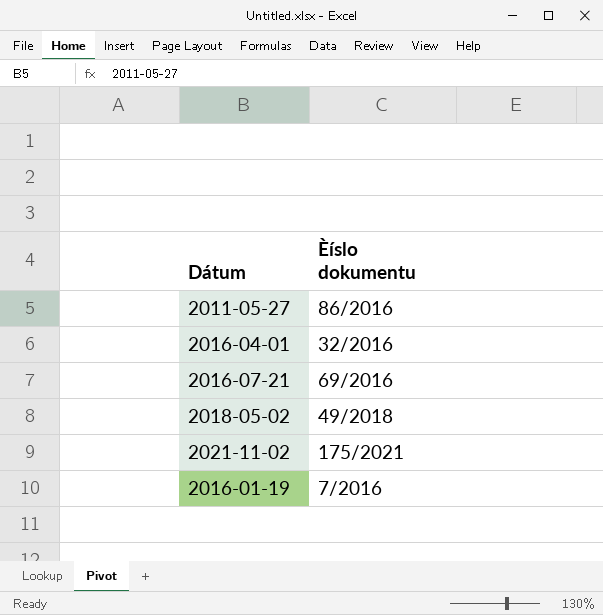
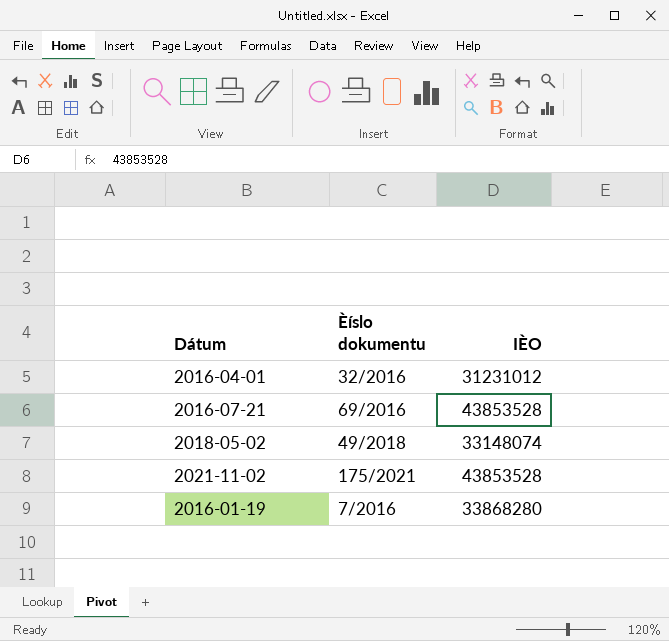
column IÈO | position: none -> 3
row 2011-05-27: 86/2016 -> none

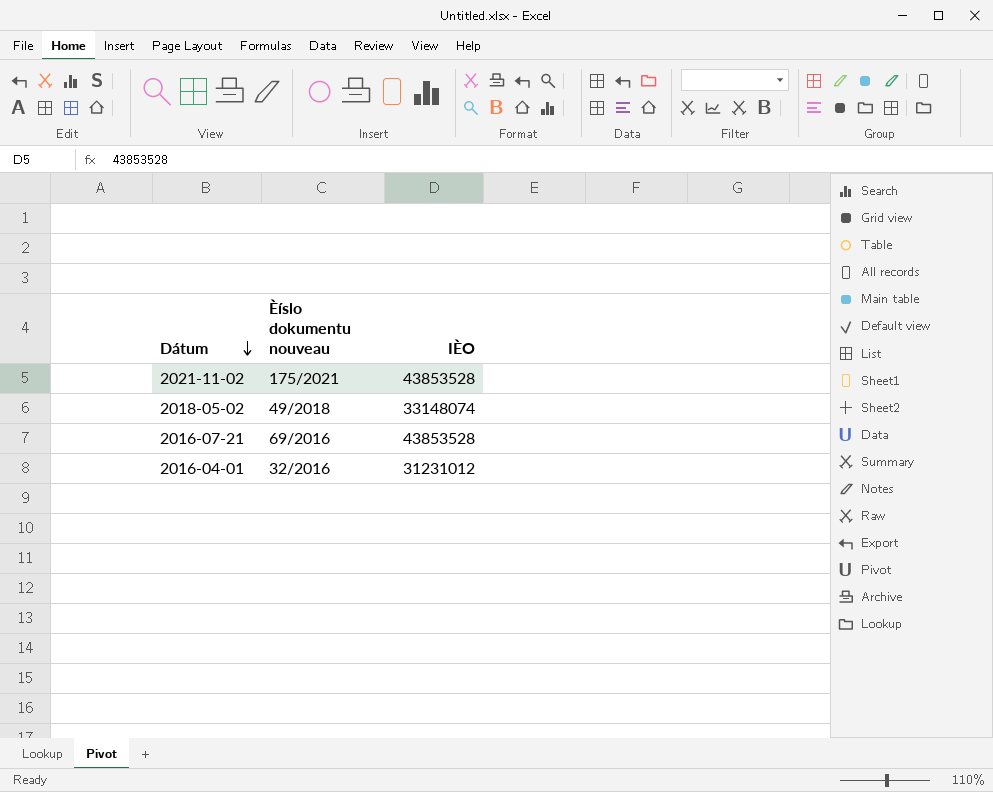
row order: none -> Dátum descending
column name: Èíslo dokumentu -> Èíslo dokumentu nouveau
row 2016-01-19: 7/2016 | 33868280 -> none

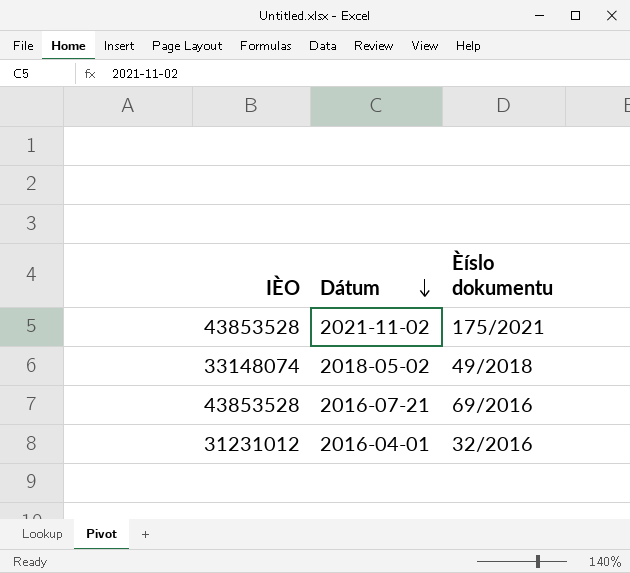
column IÈO | position: 3 -> 1
column name: Èíslo dokumentu nouveau -> Èíslo dokumentu

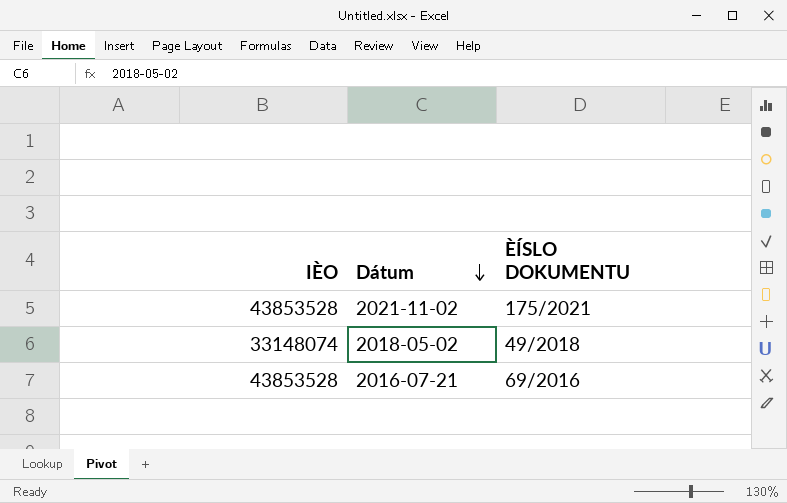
column name: Èíslo dokumentu -> ÈÍSLO DOKUMENTU
row 2016-04-01: 31231012 | 32/2016 -> none

